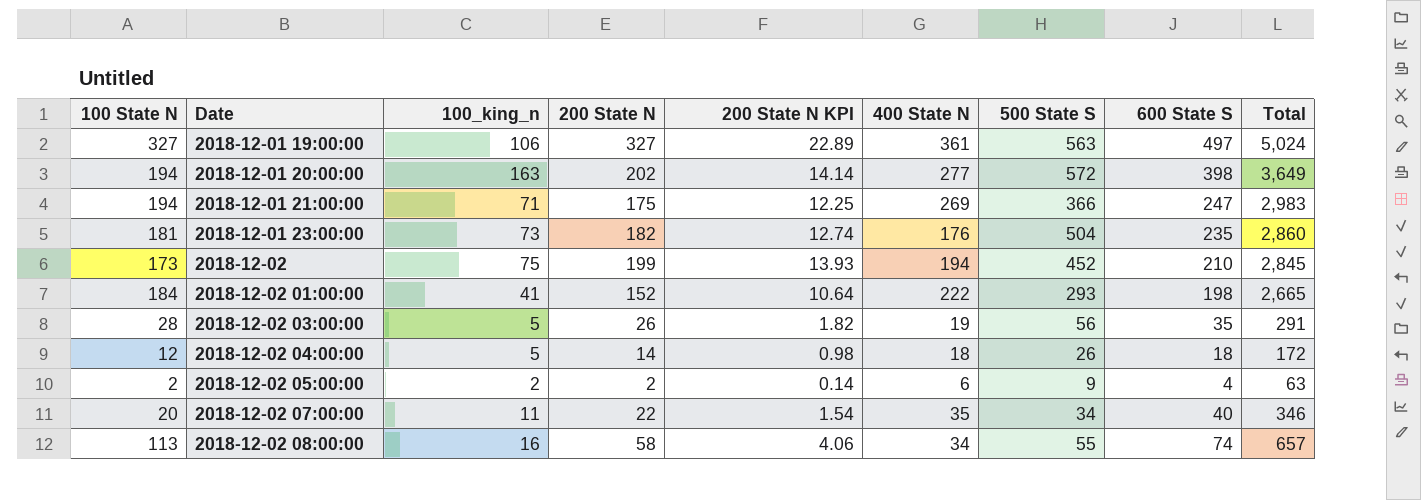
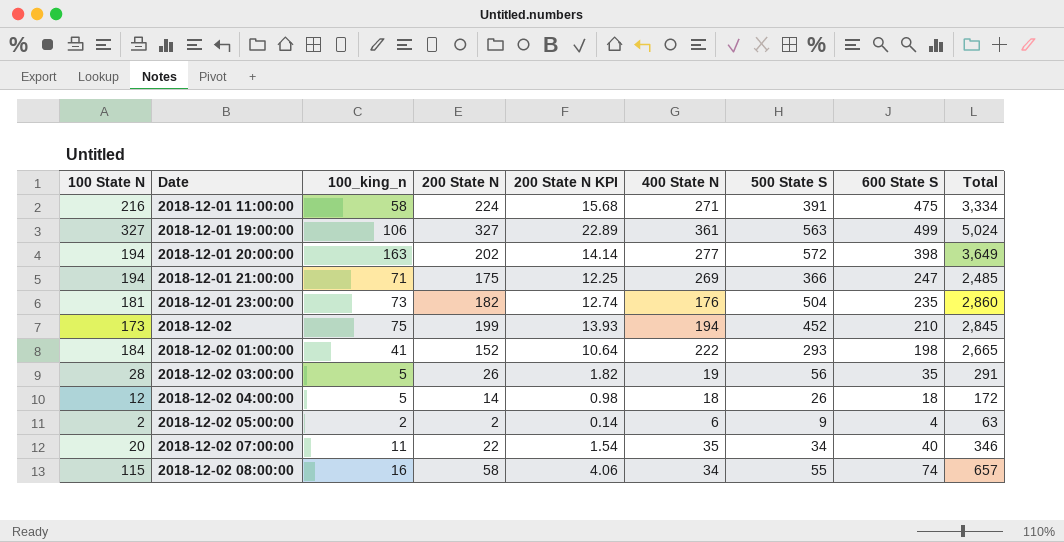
row 2018-12-01 11:00:00: none -> 216 | 58 | 224 | 15.68 | 271 | 391 | 475 | 3,334
2018-12-01 19:00:00 | 600 State S: 497 -> 499
2018-12-01 21:00:00 | Total: 2,983 -> 2,485
2018-12-02 08:00:00 | 100 State N: 113 -> 115

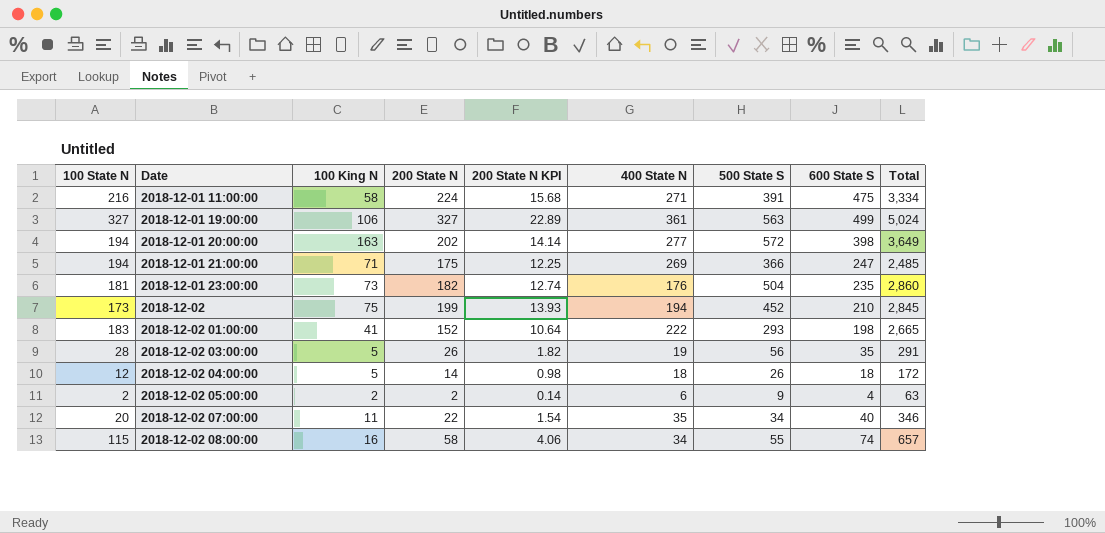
column name: 100_king_n -> 100 King N
2018-12-02 01:00:00 | 100 State N: 184 -> 183

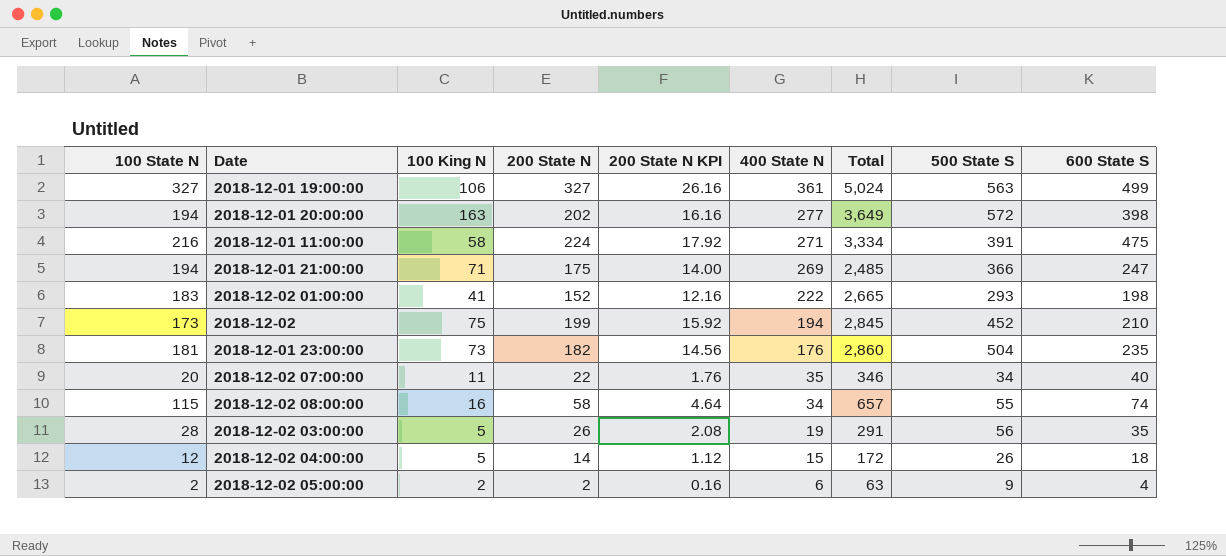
row order: Date ascending -> 400 State N descending
column 200 State N KPI | formula: [200 State N] * 0.07 -> [200 State N] * 0.08
column Total | position: 9 -> 7
2018-12-02 04:00:00 | 400 State N: 18 -> 15

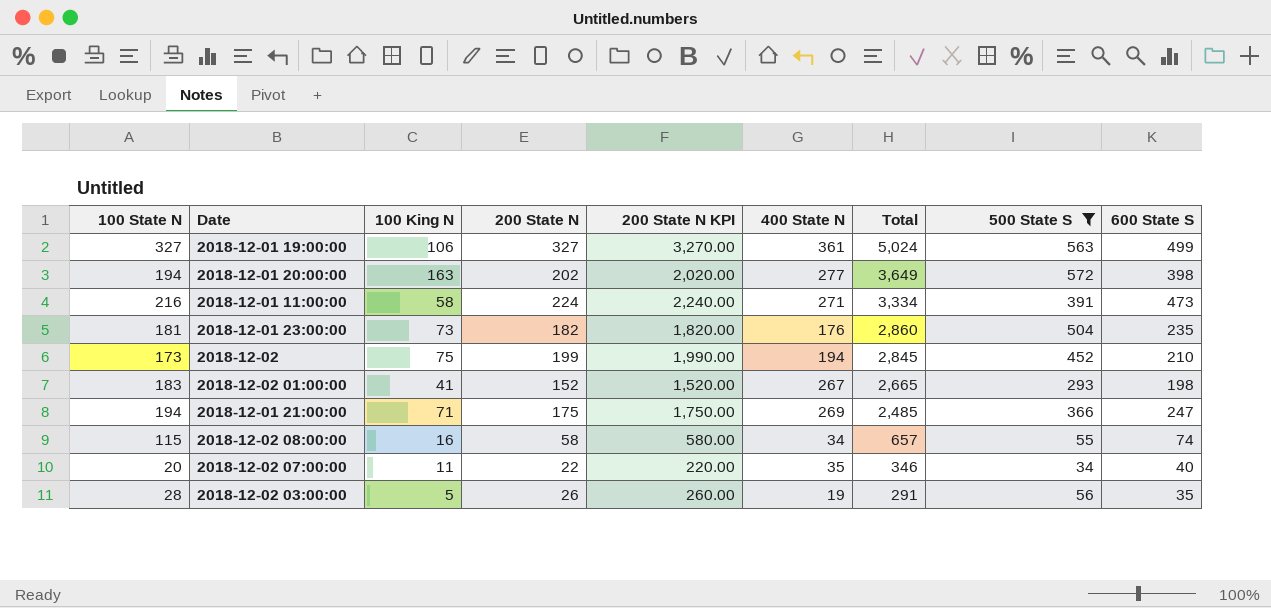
filter: none -> 500 State S >= 34
row order: 400 State N descending -> Total descending
column 200 State N KPI | formula: [200 State N] * 0.08 -> [200 State N] * 10
2018-12-01 11:00:00 | 600 State S: 475 -> 473
2018-12-02 01:00:00 | 400 State N: 222 -> 267

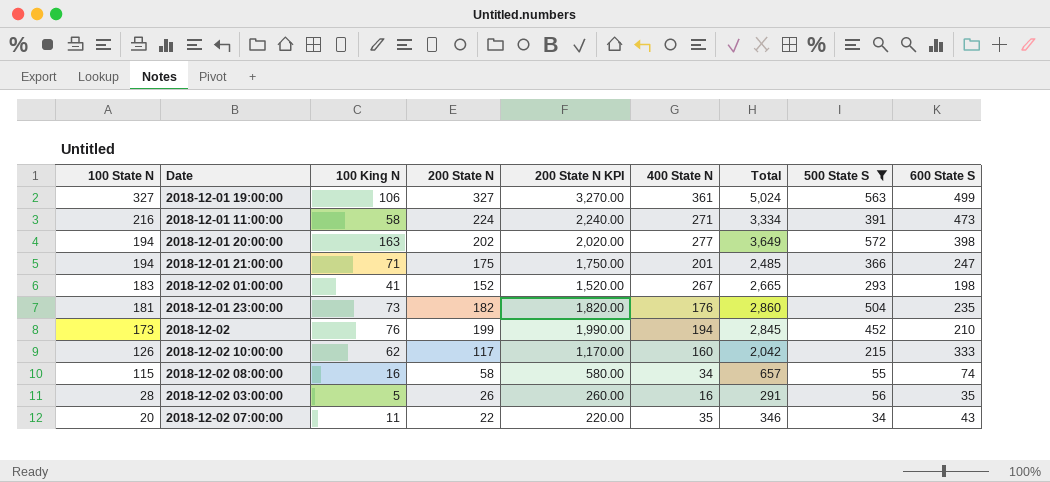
row order: Total descending -> 100 State N descending
2018-12-01 21:00:00 | 400 State N: 269 -> 201
2018-12-02 | 100 King N: 75 -> 76
row 2018-12-02 10:00:00: none -> 126 | 62 | 117 | 1,170.00 | 160 | 2,042 | 215 | 333
2018-12-02 03:00:00 | 400 State N: 19 -> 16
2018-12-02 07:00:00 | 600 State S: 40 -> 43

